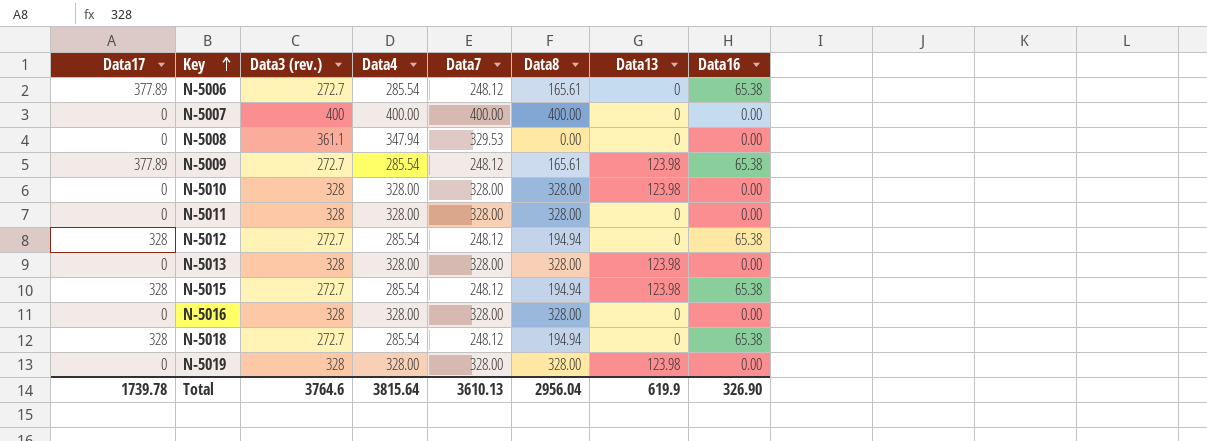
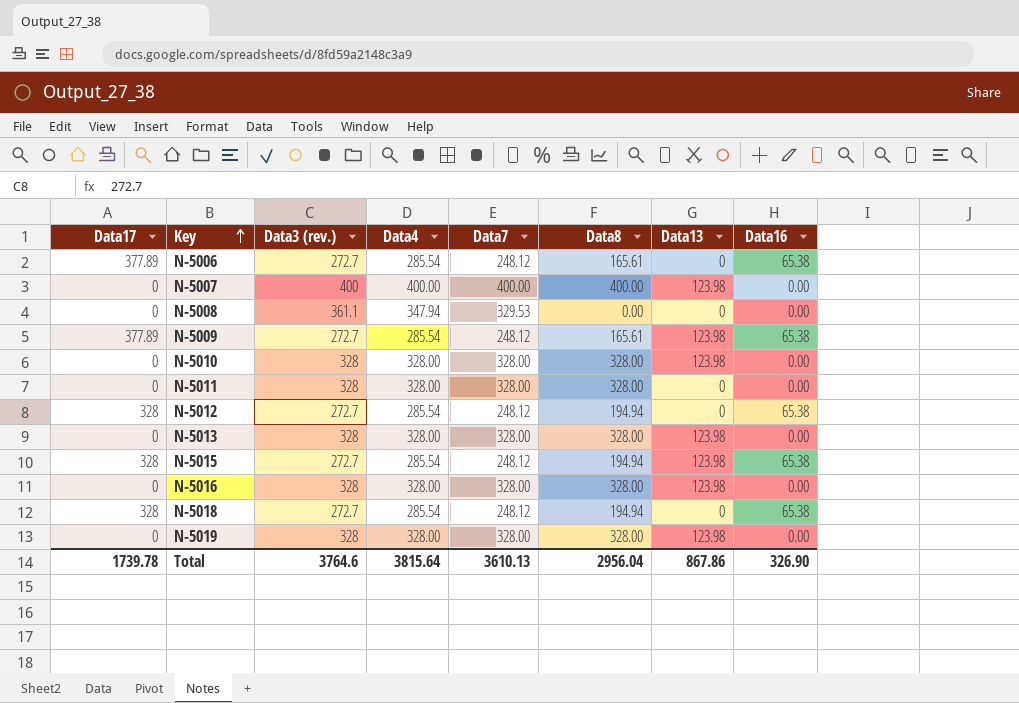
N-5007 | Data13: 0 -> 123.98
N-5016 | Data13: 0 -> 123.98
Total | Data13: 619.9 -> 867.86

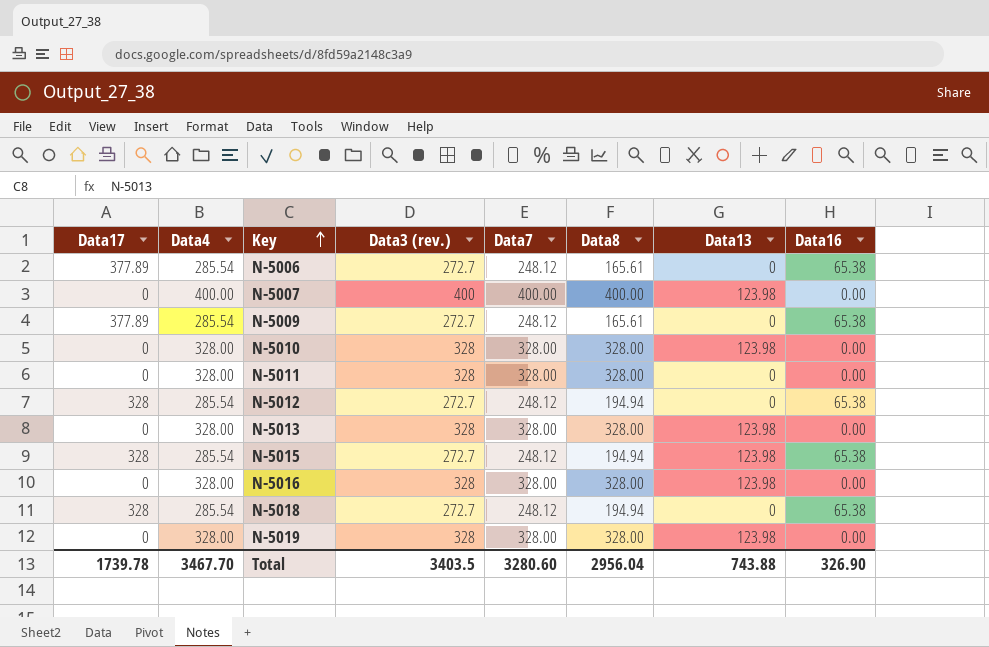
column Data4 | position: 4 -> 2
row N-5008: 0 | 361.1 | 347.94 | 329.53 | 0.00 | 0 | 0.00 -> none
N-5009 | Data13: 123.98 -> 0
Total | Data4: 3815.64 -> 3467.70
Total | Data3 (rev.): 3764.6 -> 3403.5
Total | Data7: 3610.13 -> 3280.60
Total | Data13: 867.86 -> 743.88

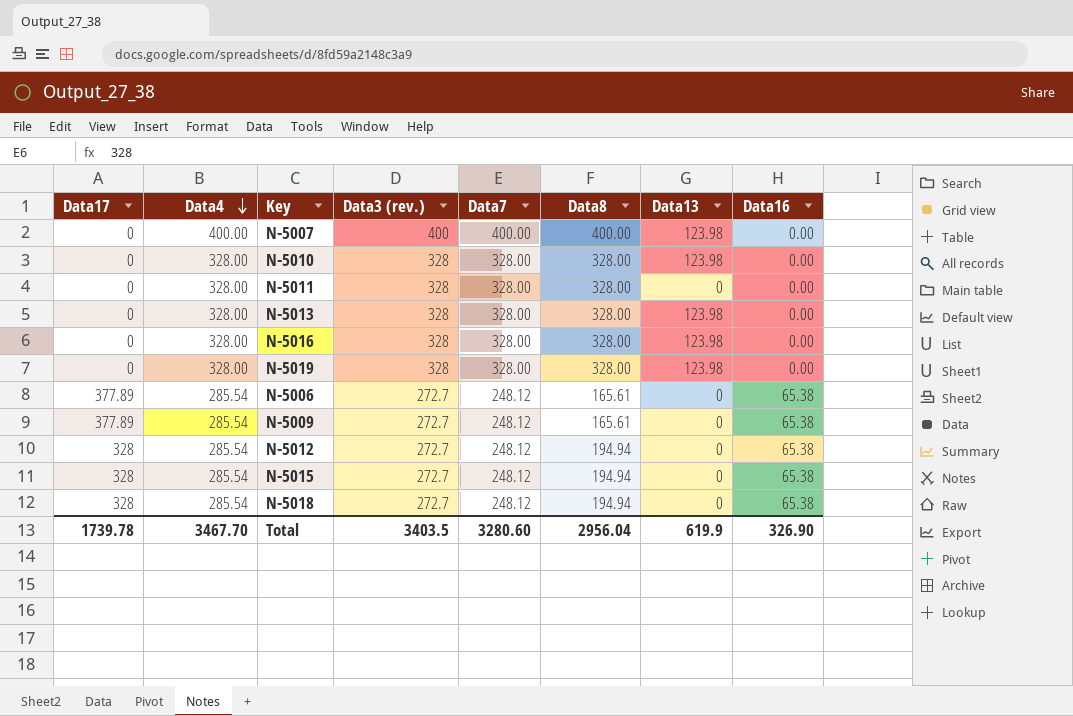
row order: Key ascending -> Data4 descending
N-5015 | Data13: 123.98 -> 0
Total | Data13: 743.88 -> 619.9

